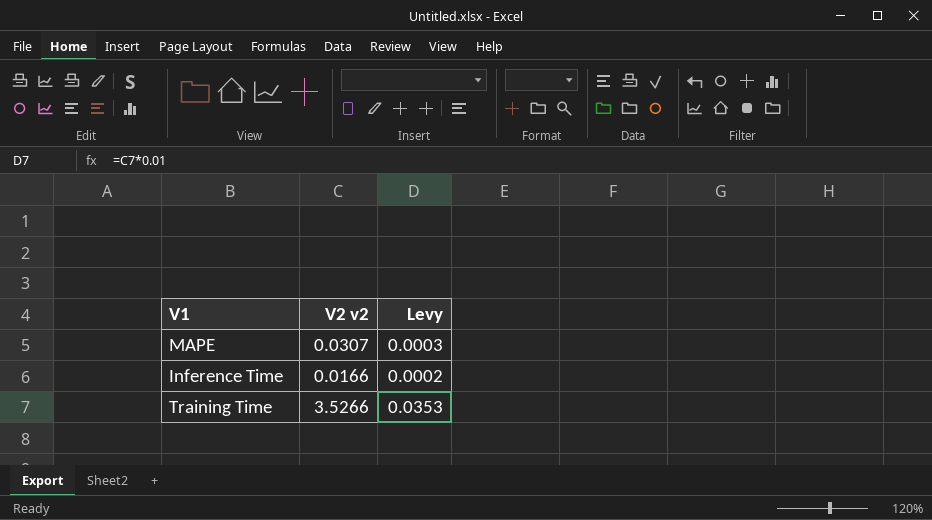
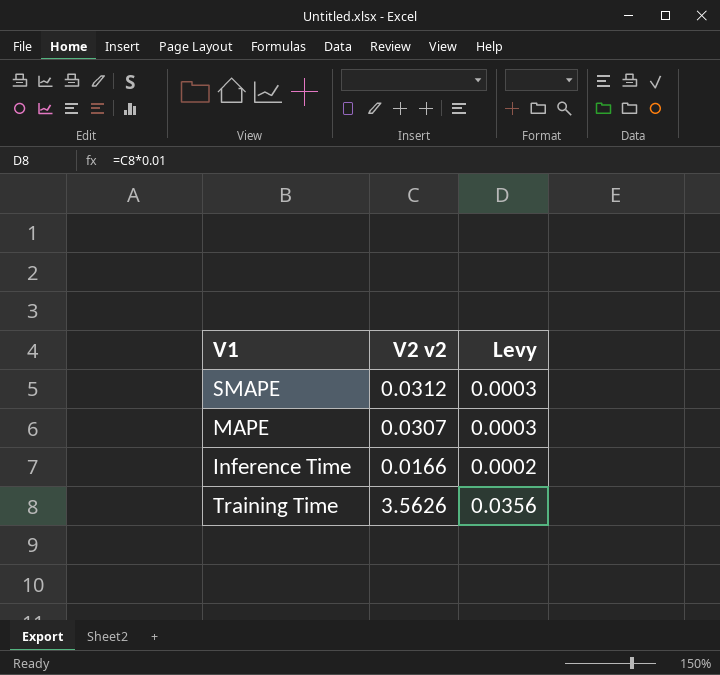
row SMAPE: none -> 0.0312 | 0.0003
Training Time | V2 v2: 3.5266 -> 3.5626
Training Time | Levy: 0.0353 -> 0.0356

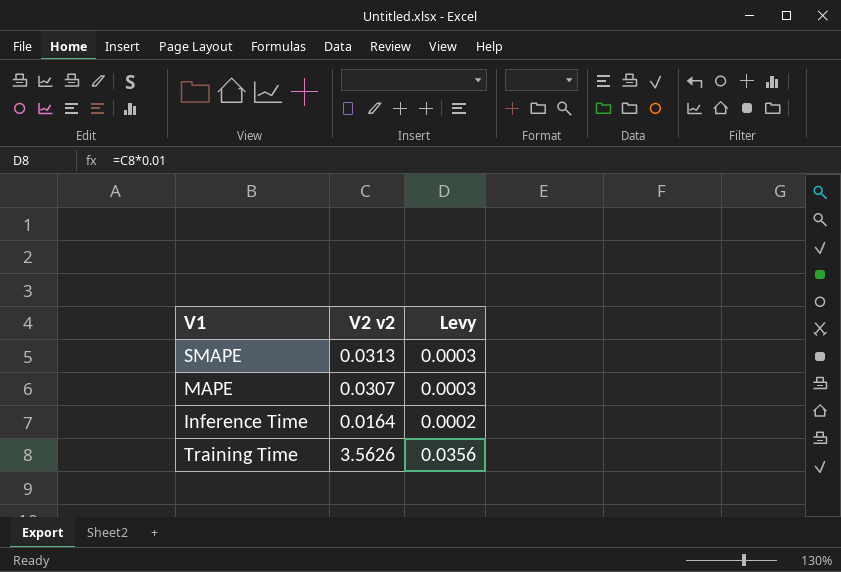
SMAPE | V2 v2: 0.0312 -> 0.0313
Inference Time | V2 v2: 0.0166 -> 0.0164

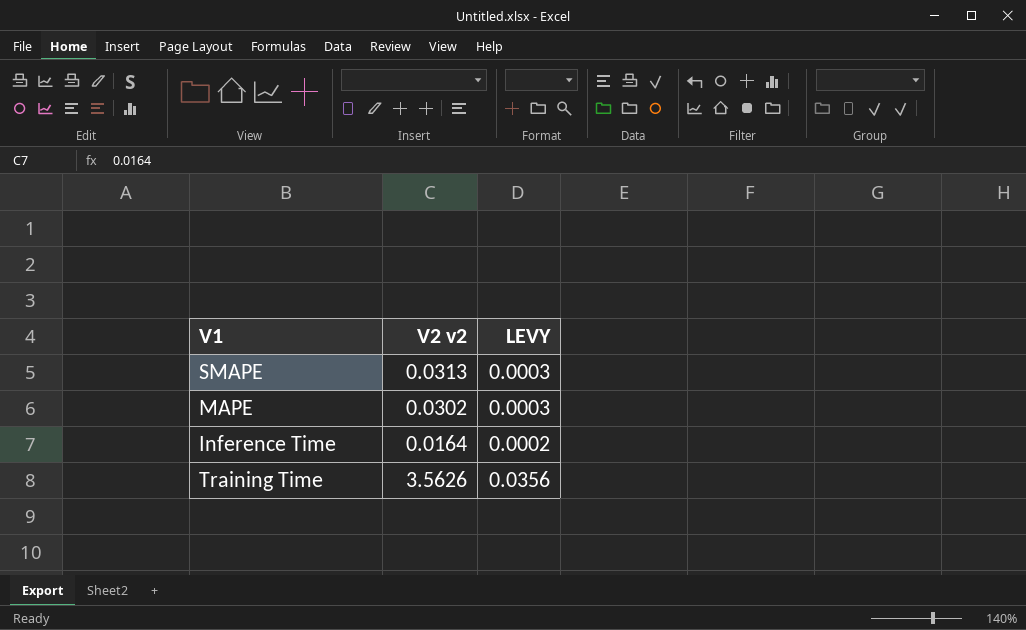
column name: Levy -> LEVY
MAPE | V2 v2: 0.0307 -> 0.0302

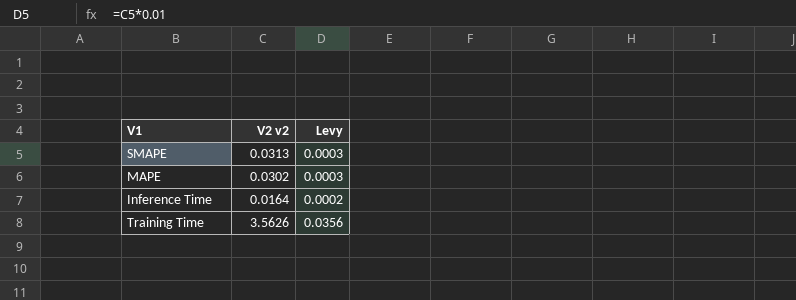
column name: LEVY -> Levy

